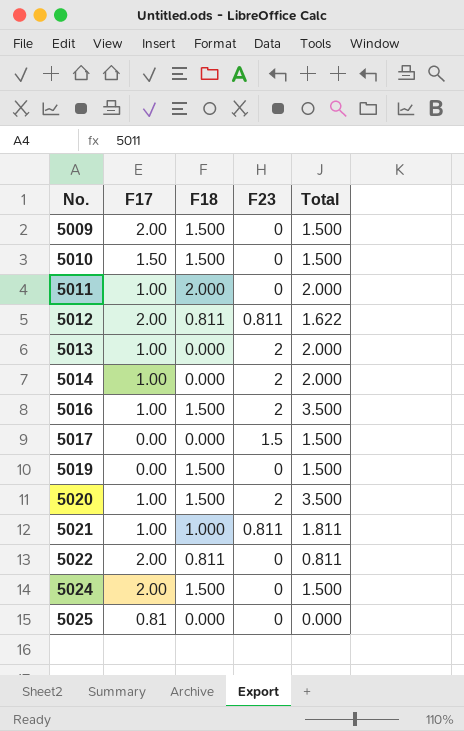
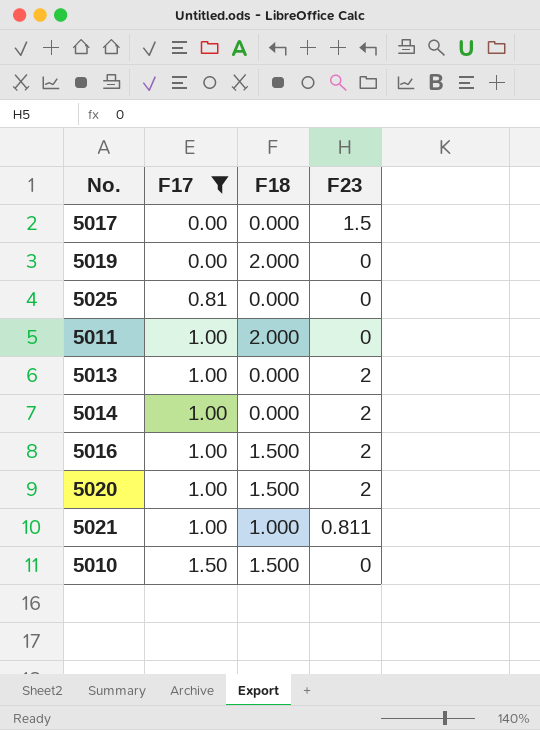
filter: none -> F17 != 2.00
row order: No. ascending -> F17 ascending
column Total | formula: [F18] + [F23] -> none
5019 | F18: 1.500 -> 2.000

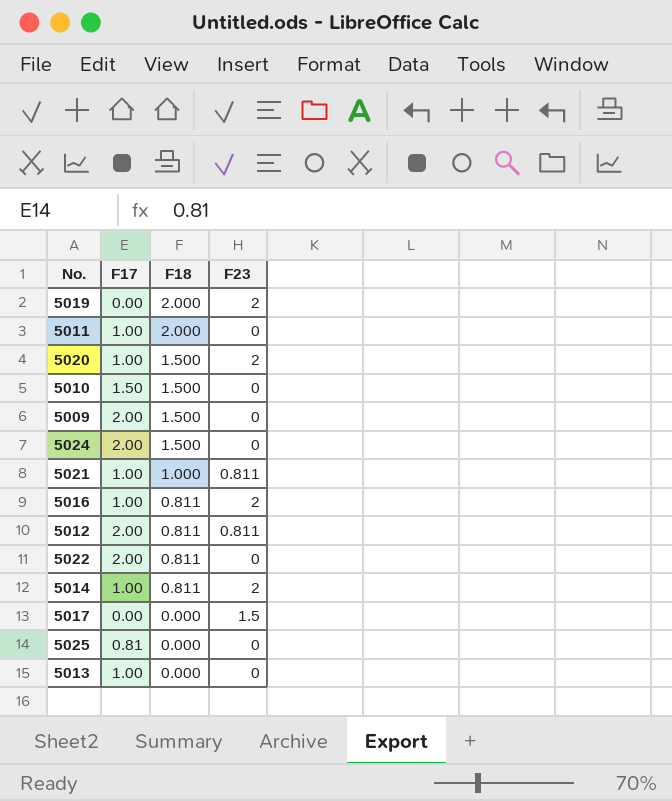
filter: F17 != 2.00 -> none
row order: F17 ascending -> F18 descending
5019 | F23: 0 -> 2
5016 | F18: 1.500 -> 0.811
5014 | F18: 0.000 -> 0.811
5013 | F23: 2 -> 0

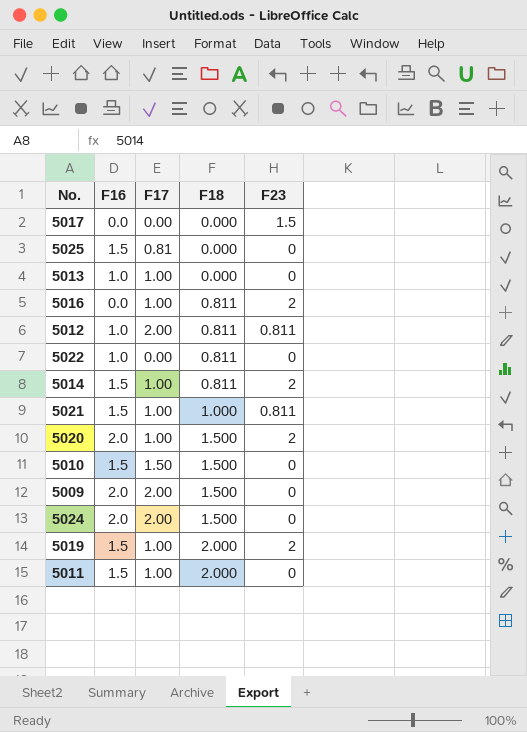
row order: F18 descending -> F18 ascending
column F16 | position: none -> 2
5022 | F17: 2.00 -> 0.00
5019 | F17: 0.00 -> 1.00

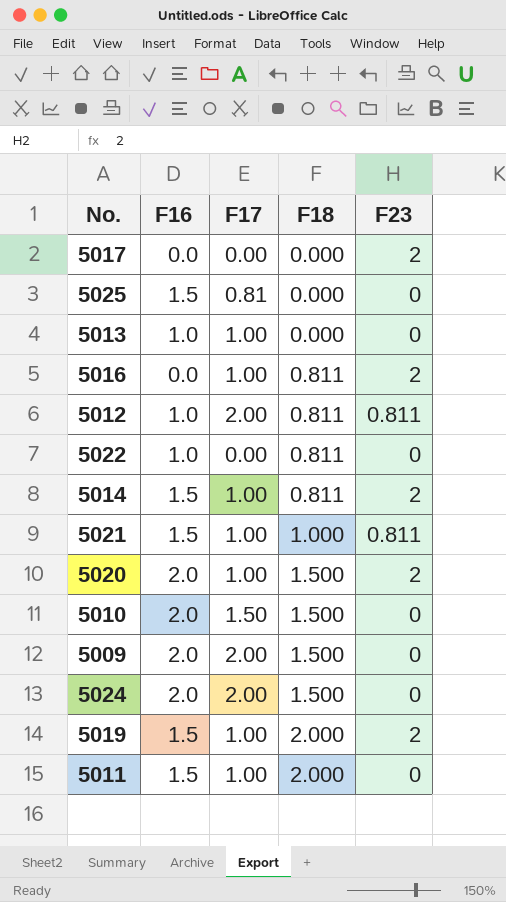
5017 | F23: 1.5 -> 2
5010 | F16: 1.5 -> 2.0

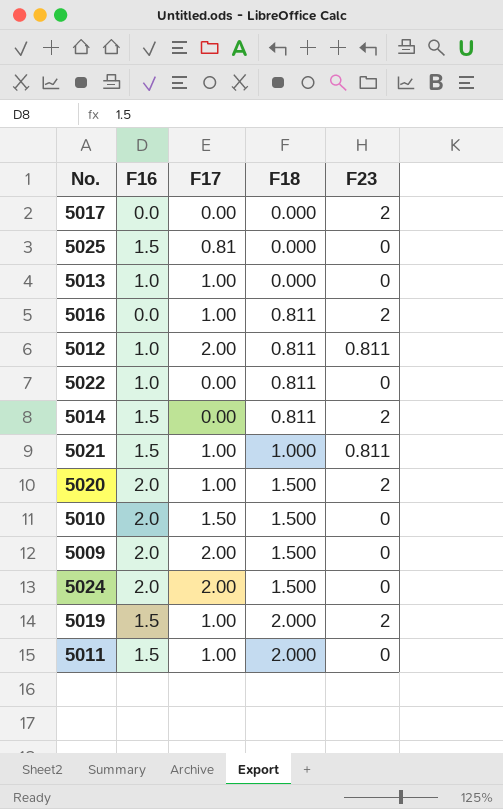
5014 | F17: 1.00 -> 0.00

